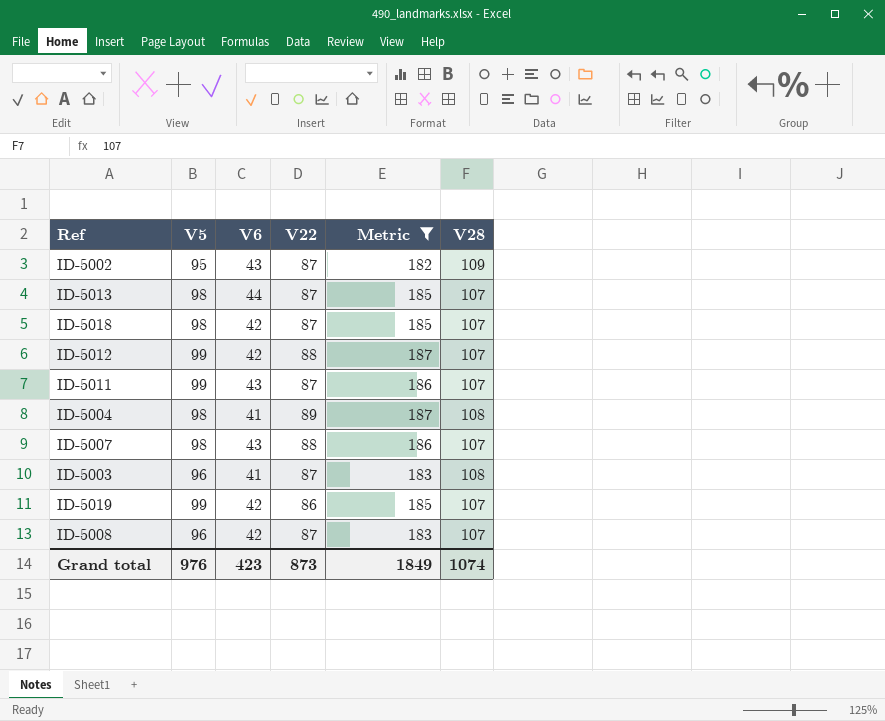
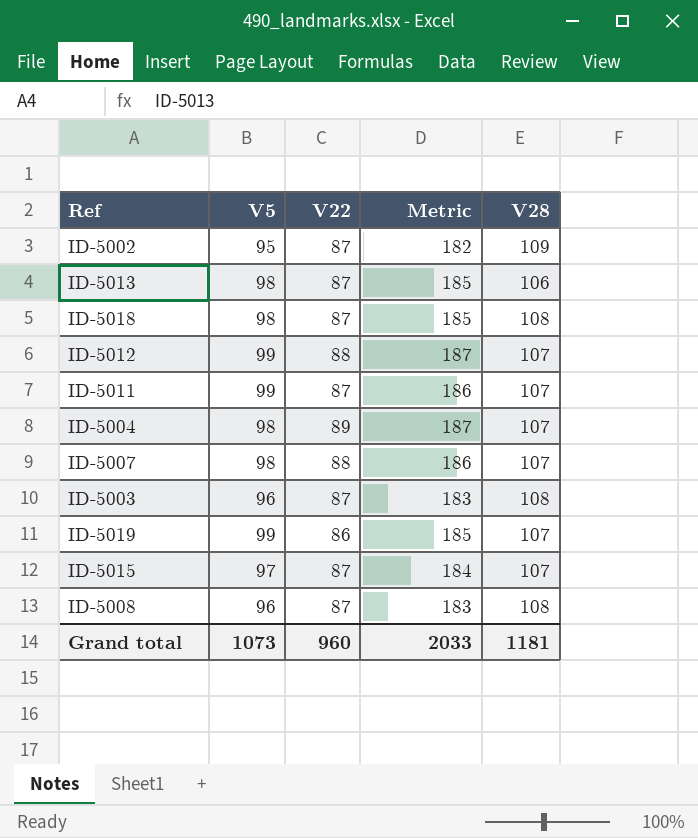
filter: Metric != 184 -> none
column V6 | position: 3 -> none
ID-5013 | V28: 107 -> 106
ID-5018 | V28: 107 -> 108
ID-5004 | V28: 108 -> 107
ID-5008 | V28: 107 -> 108
Grand total | V5: 976 -> 1073
Grand total | V22: 873 -> 960
Grand total | Metric: 1849 -> 2033
Grand total | V28: 1074 -> 1181

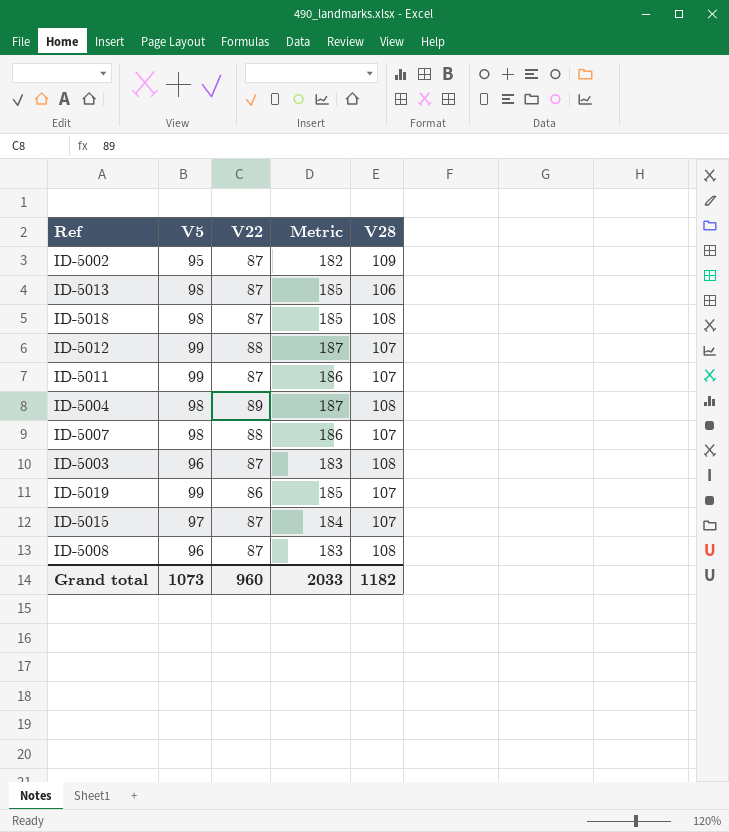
ID-5004 | V28: 107 -> 108
Grand total | V28: 1181 -> 1182

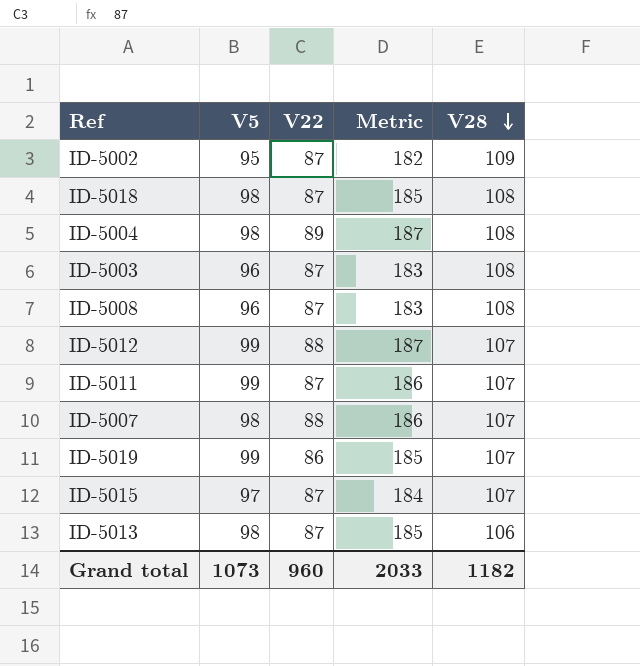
row order: none -> V28 descending

